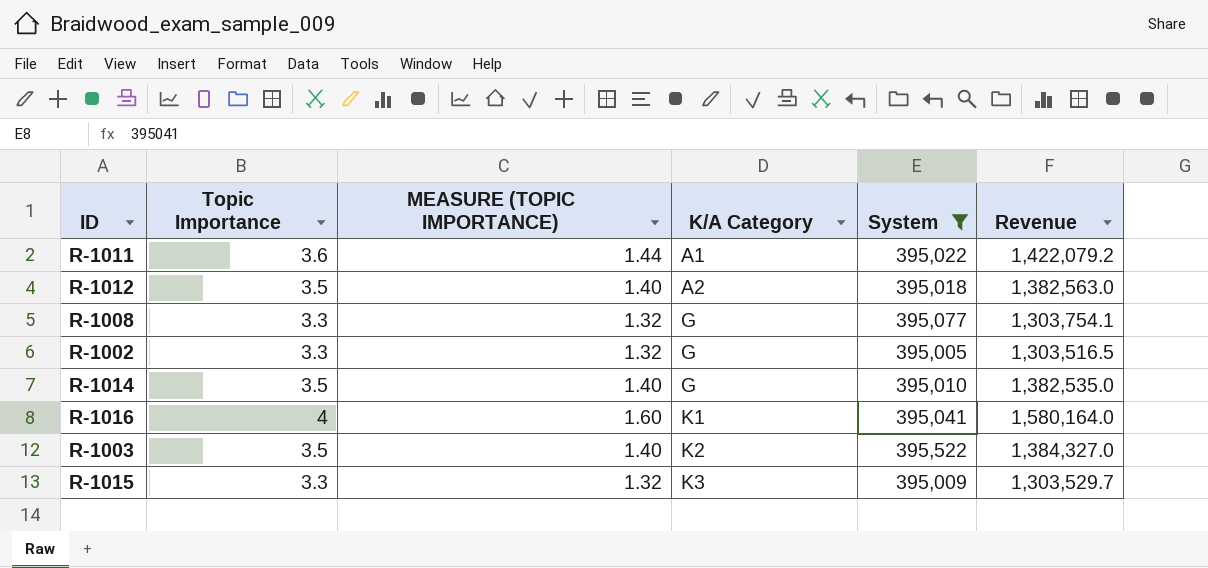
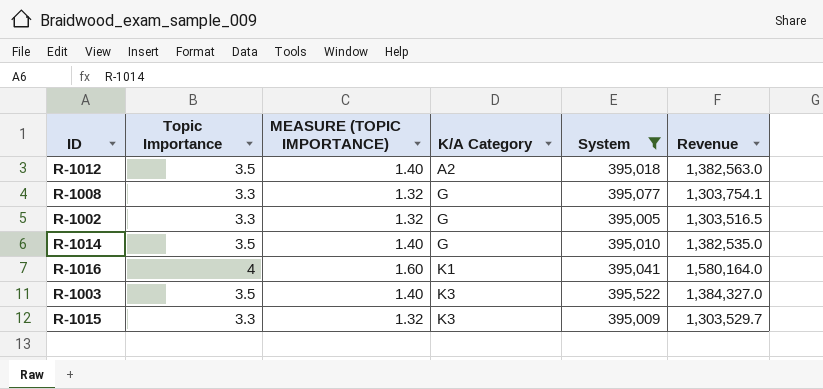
row R-1011: 3.6 | 1.44 | A1 | 395,022 | 1,422,079.2 -> none
R-1003 | K/A Category: K2 -> K3

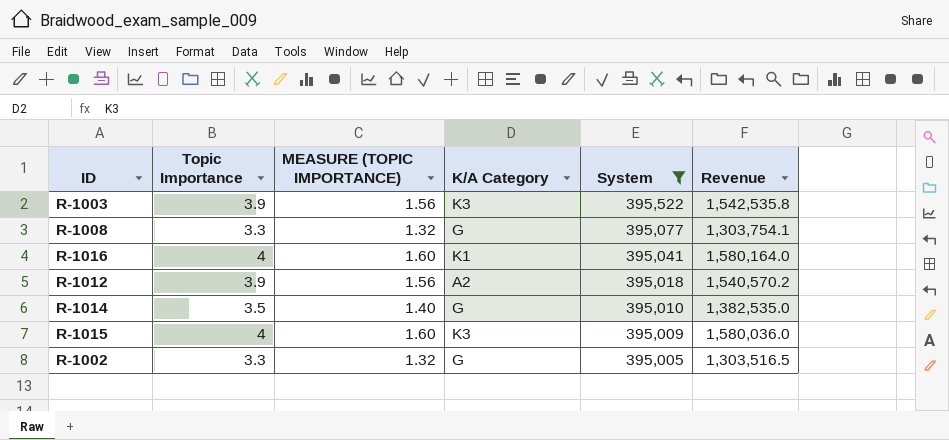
row order: K/A Category ascending -> System descending
R-1003 | Topic Importance: 3.5 -> 3.9
R-1003 | MEASURE (TOPIC IMPORTANCE): 1.40 -> 1.56
R-1003 | Revenue: 1,384,327.0 -> 1,542,535.8
R-1012 | Topic Importance: 3.5 -> 3.9
R-1012 | MEASURE (TOPIC IMPORTANCE): 1.40 -> 1.56
R-1012 | Revenue: 1,382,563.0 -> 1,540,570.2
R-1015 | Topic Importance: 3.3 -> 4
R-1015 | MEASURE (TOPIC IMPORTANCE): 1.32 -> 1.60
R-1015 | Revenue: 1,303,529.7 -> 1,580,036.0

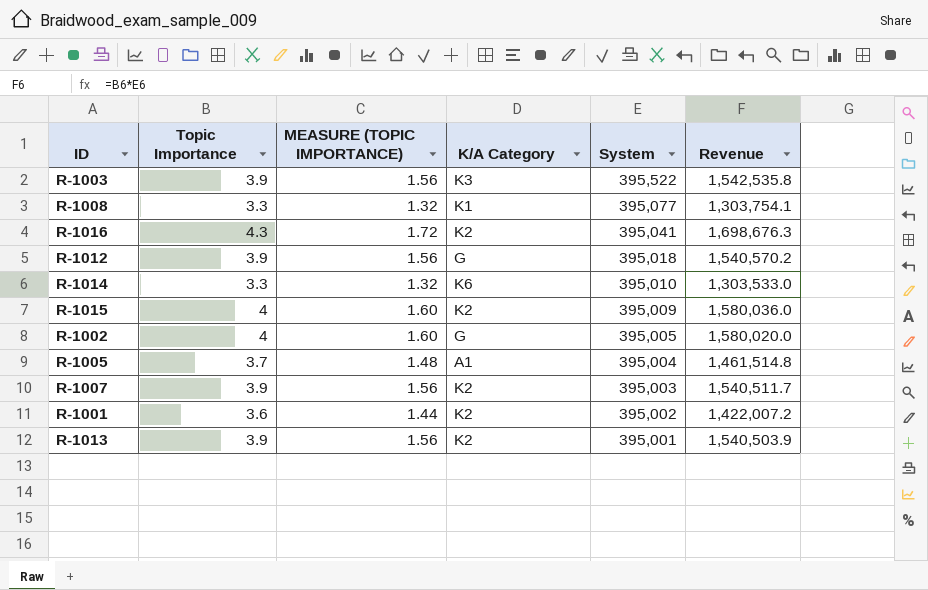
filter: System >= 395,005 -> none
R-1008 | K/A Category: G -> K1
R-1016 | Topic Importance: 4 -> 4.3
R-1016 | MEASURE (TOPIC IMPORTANCE): 1.60 -> 1.72
R-1016 | K/A Category: K1 -> K2
R-1016 | Revenue: 1,580,164.0 -> 1,698,676.3
R-1012 | K/A Category: A2 -> G
R-1014 | Topic Importance: 3.5 -> 3.3
R-1014 | MEASURE (TOPIC IMPORTANCE): 1.40 -> 1.32
R-1014 | K/A Category: G -> K6
R-1014 | Revenue: 1,382,535.0 -> 1,303,533.0
R-1015 | K/A Category: K3 -> K2
R-1002 | Topic Importance: 3.3 -> 4
R-1002 | MEASURE (TOPIC IMPORTANCE): 1.32 -> 1.60
R-1002 | Revenue: 1,303,516.5 -> 1,580,020.0

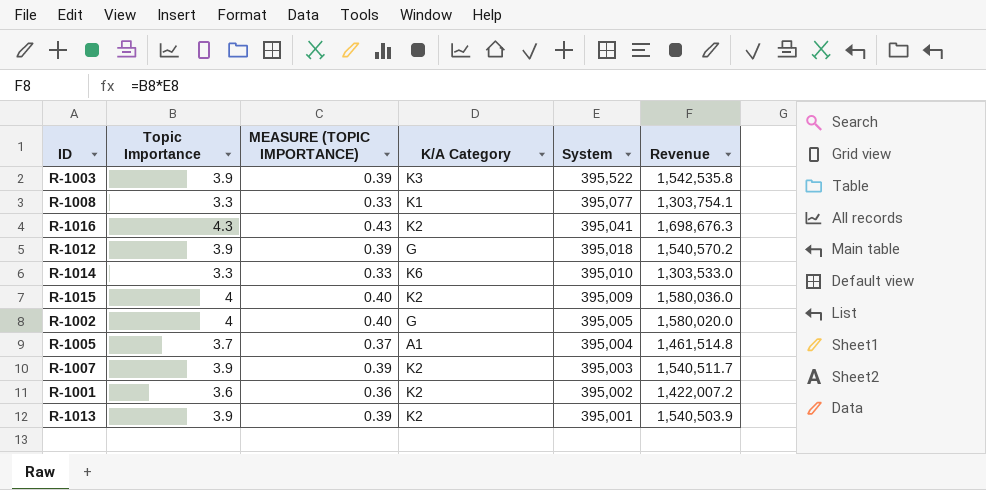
column MEASURE (TOPIC IMPORTANCE) | formula: [Topic Importance] * 0.4 -> [Topic Importance] * 0.1

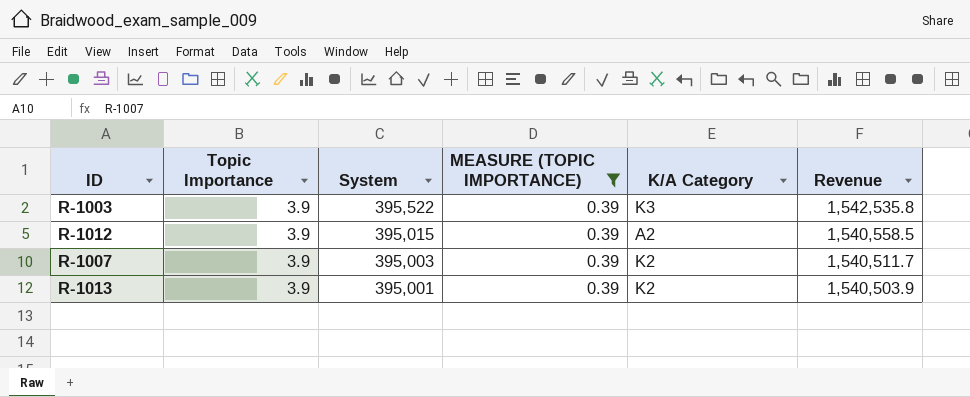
filter: none -> MEASURE (TOPIC IMPORTANCE) = 0.39
column System | position: 5 -> 3
R-1012 | System: 395,018 -> 395,015
R-1012 | K/A Category: G -> A2
R-1012 | Revenue: 1,540,570.2 -> 1,540,558.5

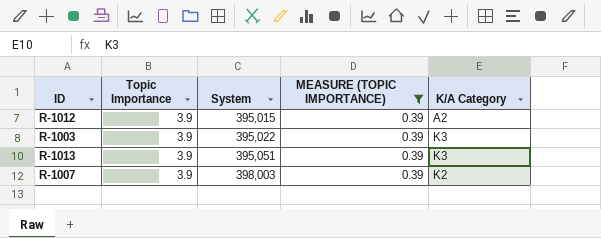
row order: System descending -> System ascending
column Revenue | formula: [Topic Importance] * [System] -> none
R-1003 | System: 395,522 -> 395,022
R-1013 | System: 395,001 -> 395,051
R-1013 | K/A Category: K2 -> K3
R-1007 | System: 395,003 -> 398,003

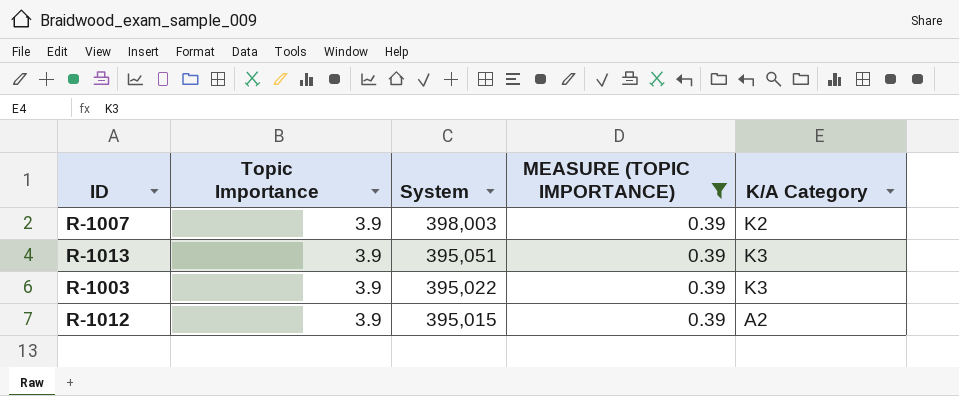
row order: System ascending -> System descending

